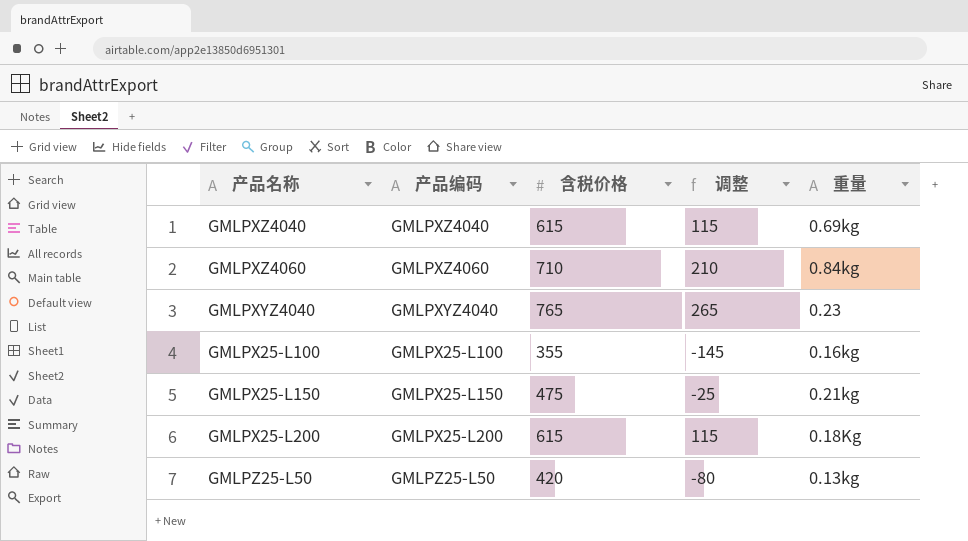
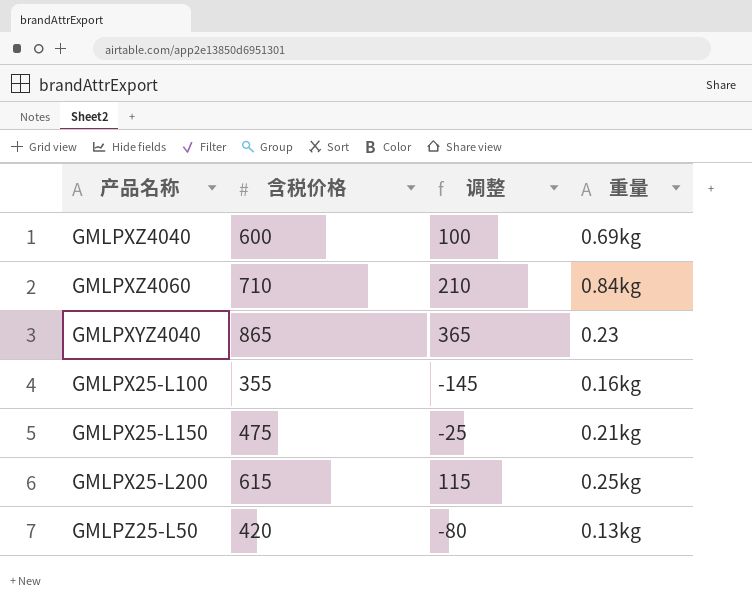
column 产品编码 | position: 2 -> none
GMLPXZ4040 | 含税价格: 615 -> 600
GMLPXZ4040 | 调整: 115 -> 100
GMLPXYZ4040 | 含税价格: 765 -> 865
GMLPXYZ4040 | 调整: 265 -> 365
GMLPX25-L200 | 重量: 0.18Kg -> 0.25kg

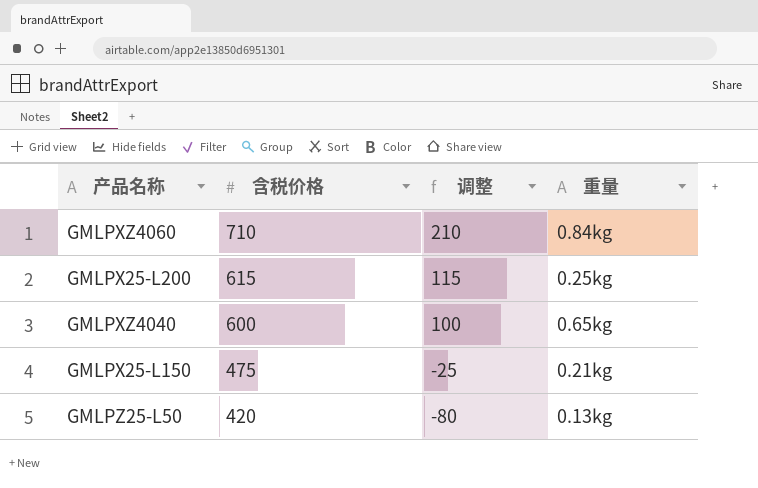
row order: none -> 含税价格 descending
row GMLPXYZ4040: 865 | 365 | 0.23 -> none
row GMLPX25-L100: 355 | -145 | 0.16kg -> none
GMLPXZ4040 | 重量: 0.69kg -> 0.65kg

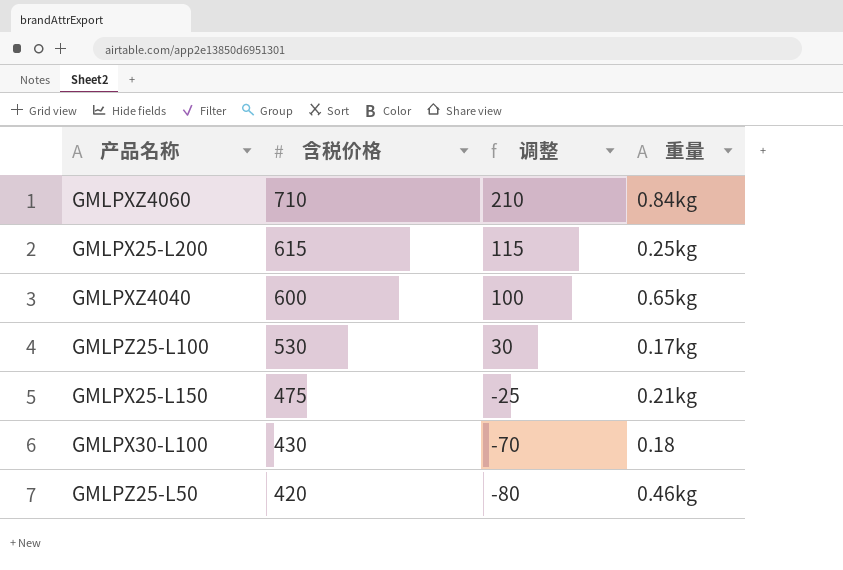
row GMLPZ25-L100: none -> 530 | 30 | 0.17kg
row GMLPX30-L100: none -> 430 | -70 | 0.18
GMLPZ25-L50 | 重量: 0.13kg -> 0.46kg

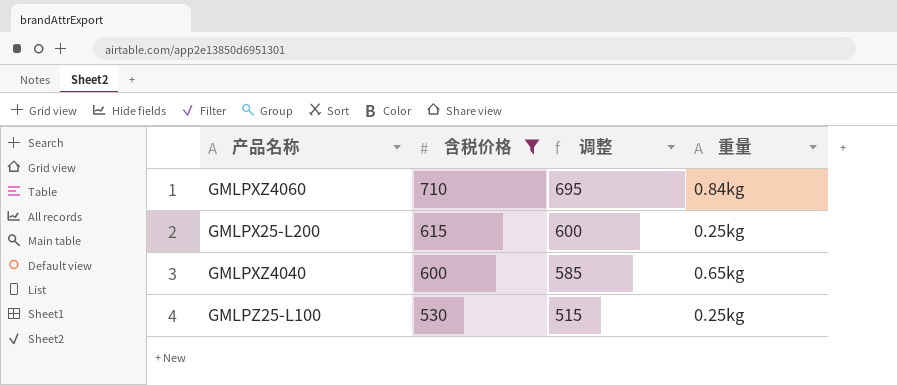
filter: none -> 含税价格 >= 530
column 调整 | formula: [含税价格] - 500 -> [含税价格] - 15
GMLPZ25-L100 | 重量: 0.17kg -> 0.25kg

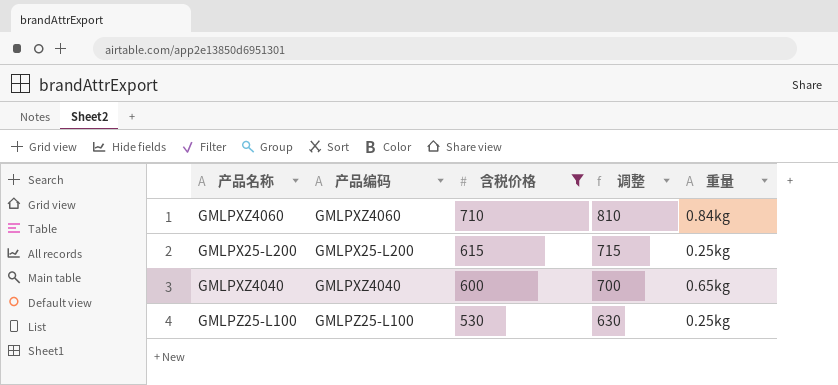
column 产品编码 | position: none -> 2
column 调整 | formula: [含税价格] - 15 -> [含税价格] + 100

